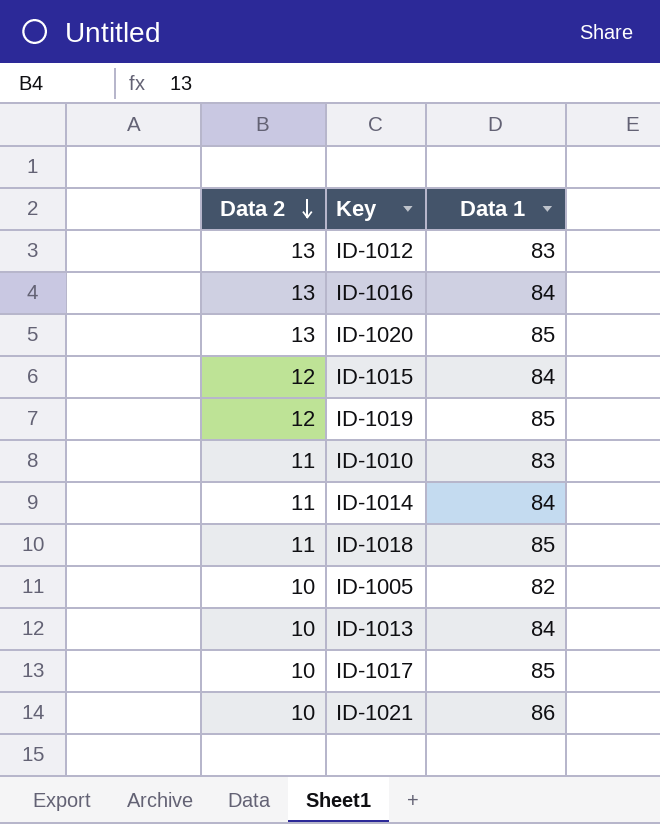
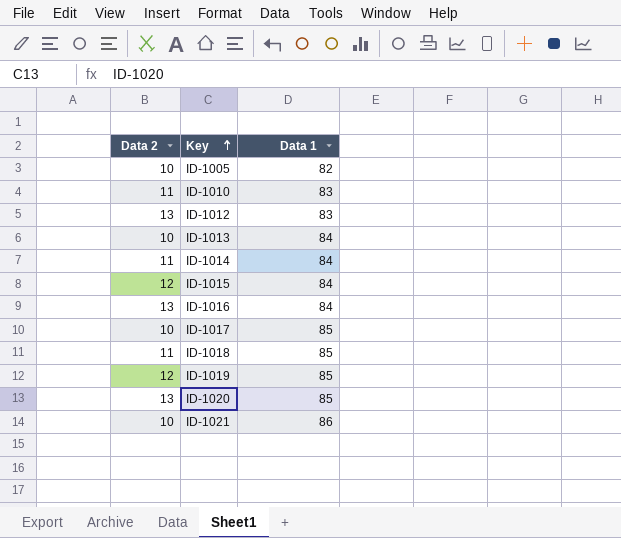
row order: Data 2 descending -> Key ascending

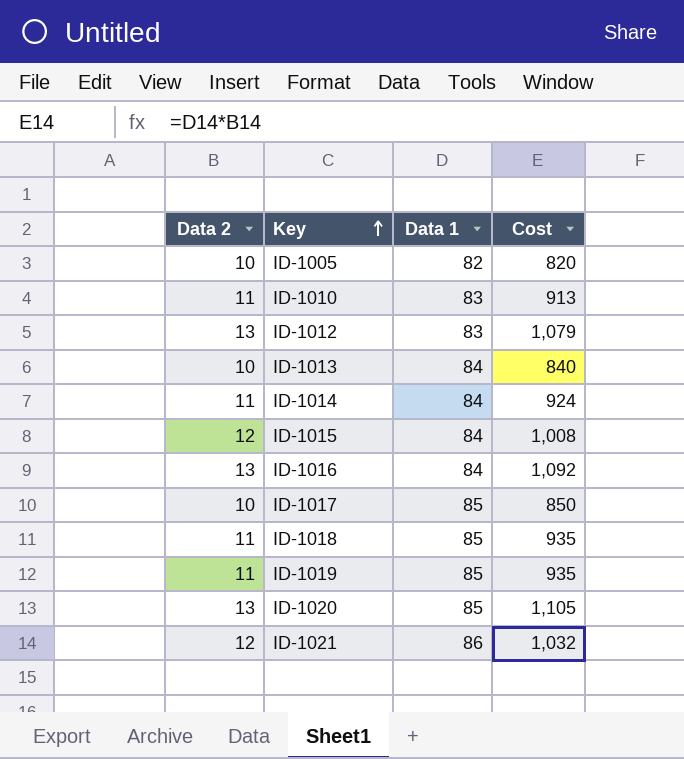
column Cost | formula: none -> [Data 2] * [Data 1]
ID-1019 | Data 2: 12 -> 11
ID-1021 | Data 2: 10 -> 12

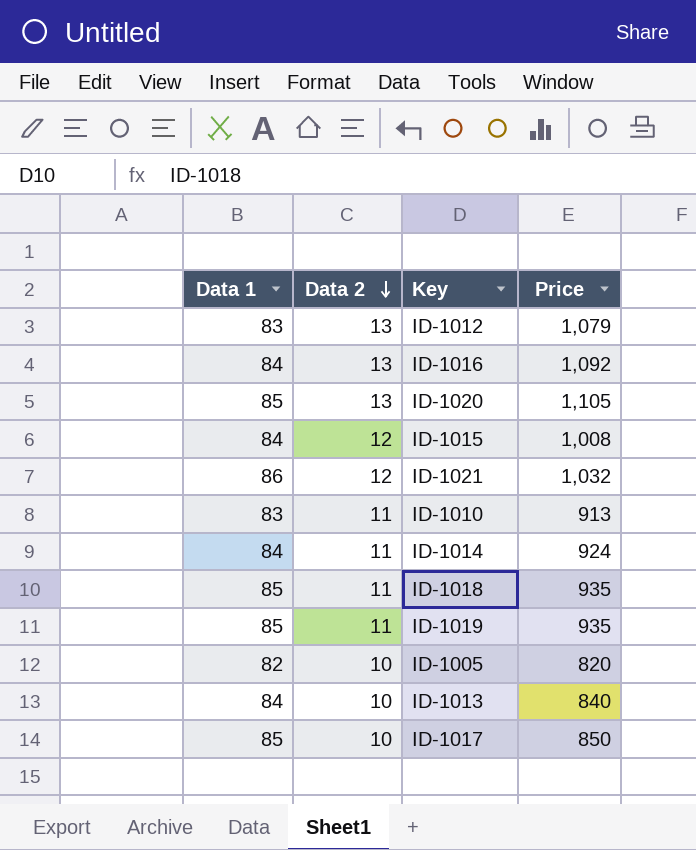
row order: Key ascending -> Data 2 descending
column Data 1 | position: 3 -> 1
column name: Cost -> Price

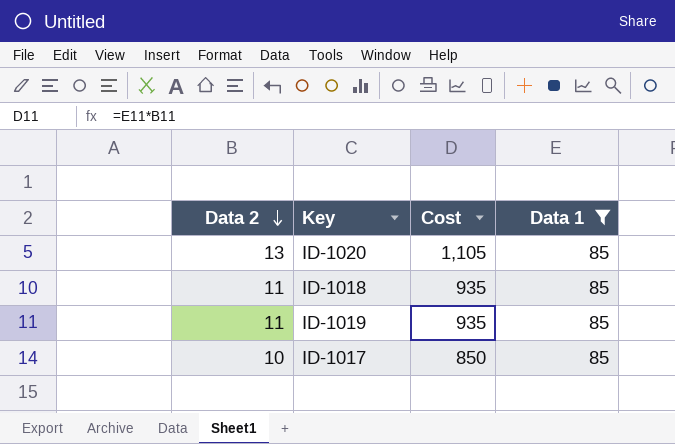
filter: none -> Data 1 = 85
column name: Price -> Cost
column Data 1 | position: 1 -> 4

